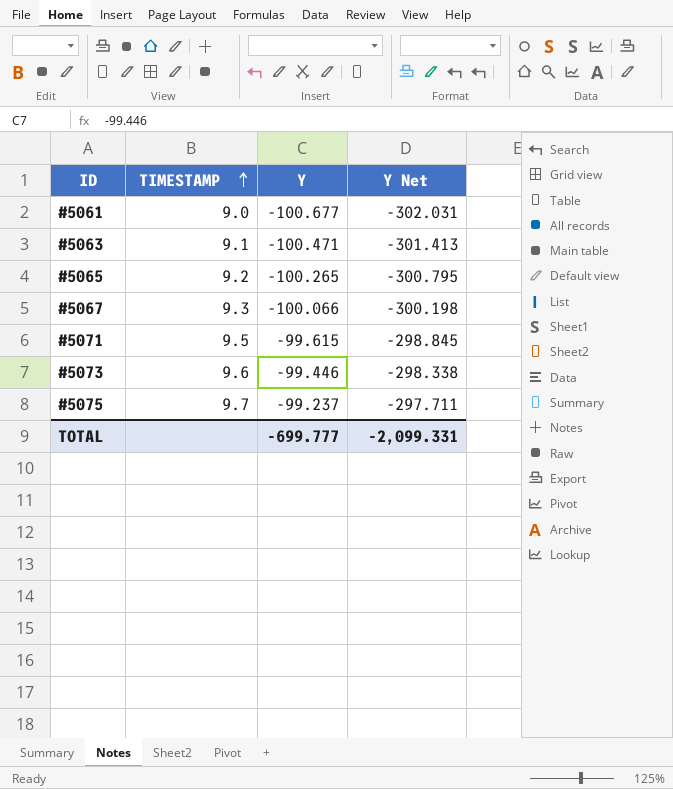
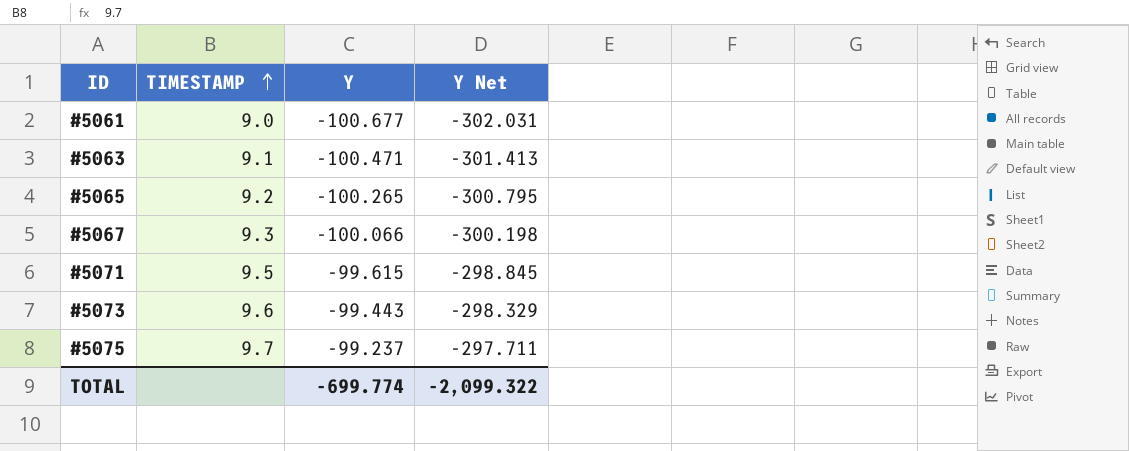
#5073 | Y: -99.446 -> -99.443
#5073 | Y Net: -298.338 -> -298.329
TOTAL | Y: -699.777 -> -699.774
TOTAL | Y Net: -2,099.331 -> -2,099.322

